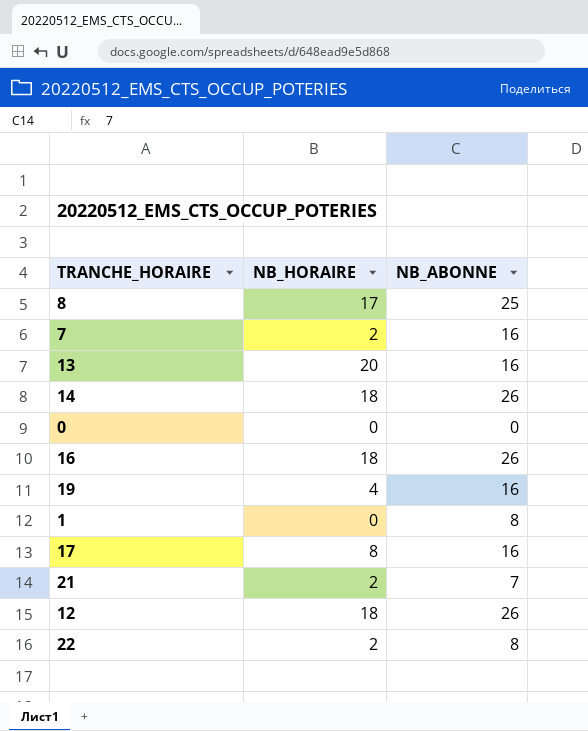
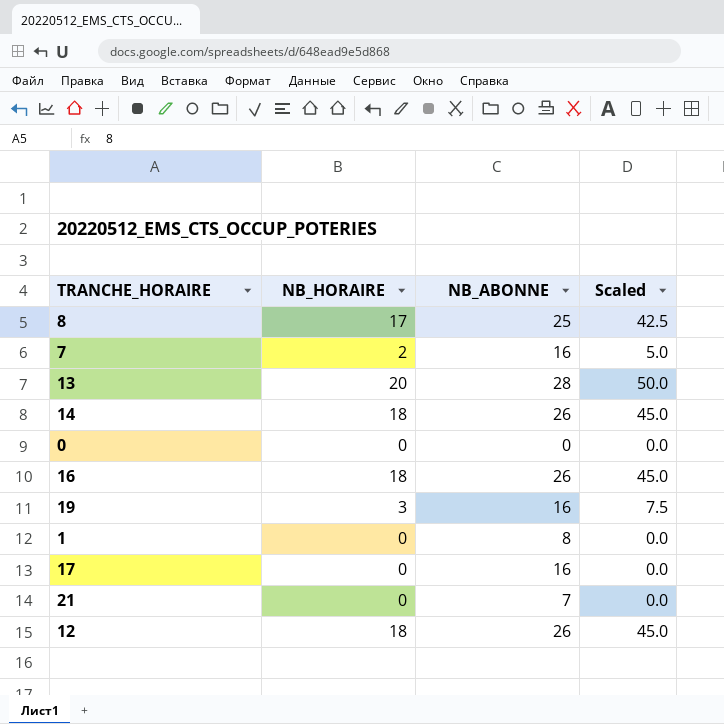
column Scaled | formula: none -> [NB_HORAIRE] * 2.5
row 22: 2 | 8 -> none
13 | NB_ABONNE: 16 -> 28
19 | NB_HORAIRE: 4 -> 3
17 | NB_HORAIRE: 8 -> 0
21 | NB_HORAIRE: 2 -> 0

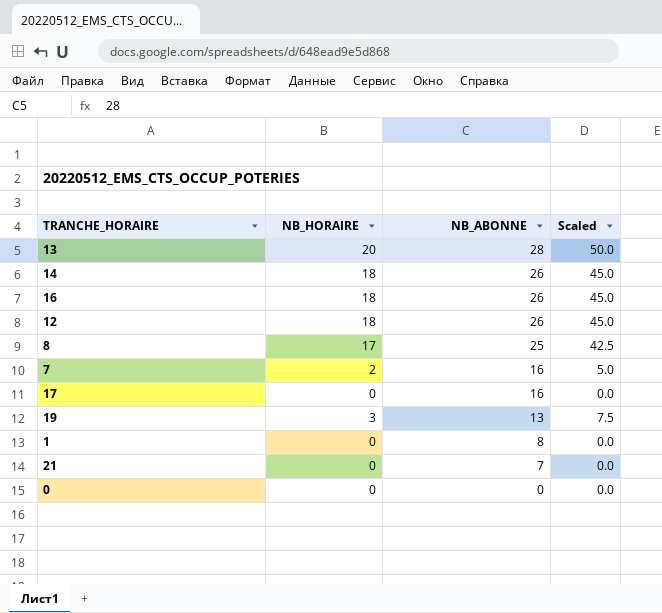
row order: none -> NB_ABONNE descending
19 | NB_ABONNE: 16 -> 13

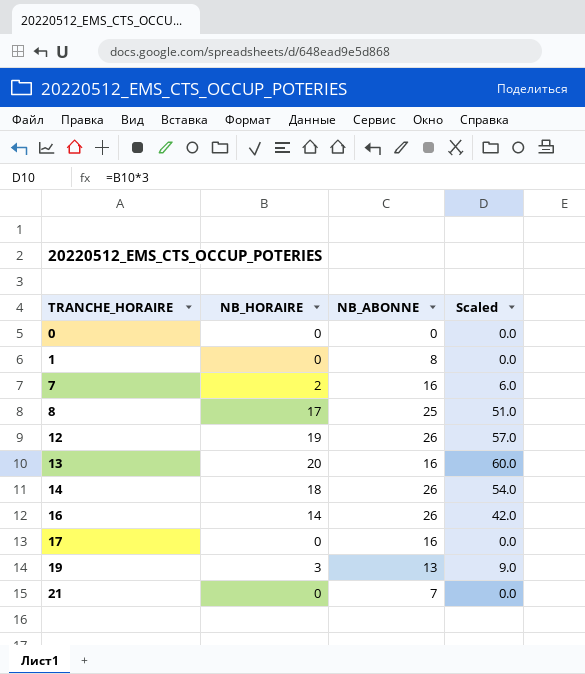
row order: NB_ABONNE descending -> TRANCHE_HORAIRE ascending
column Scaled | formula: [NB_HORAIRE] * 2.5 -> [NB_HORAIRE] * 3
12 | NB_HORAIRE: 18 -> 19
13 | NB_ABONNE: 28 -> 16
16 | NB_HORAIRE: 18 -> 14

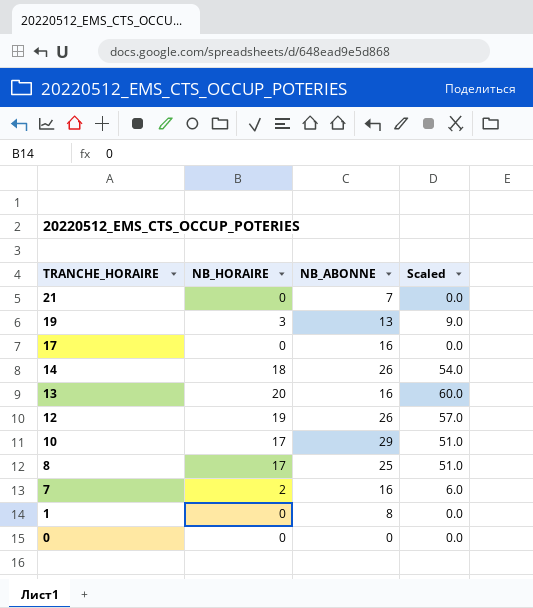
row order: TRANCHE_HORAIRE ascending -> TRANCHE_HORAIRE descending
row 16: 14 | 26 | 42.0 -> none
row 10: none -> 17 | 29 | 51.0

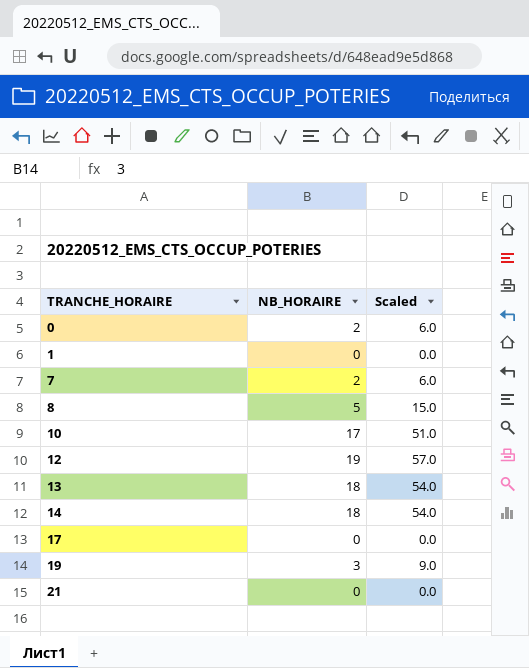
row order: TRANCHE_HORAIRE descending -> TRANCHE_HORAIRE ascending
column NB_ABONNE | position: 3 -> none
0 | NB_HORAIRE: 0 -> 2
0 | Scaled: 0.0 -> 6.0
8 | NB_HORAIRE: 17 -> 5
8 | Scaled: 51.0 -> 15.0
13 | NB_HORAIRE: 20 -> 18
13 | Scaled: 60.0 -> 54.0

